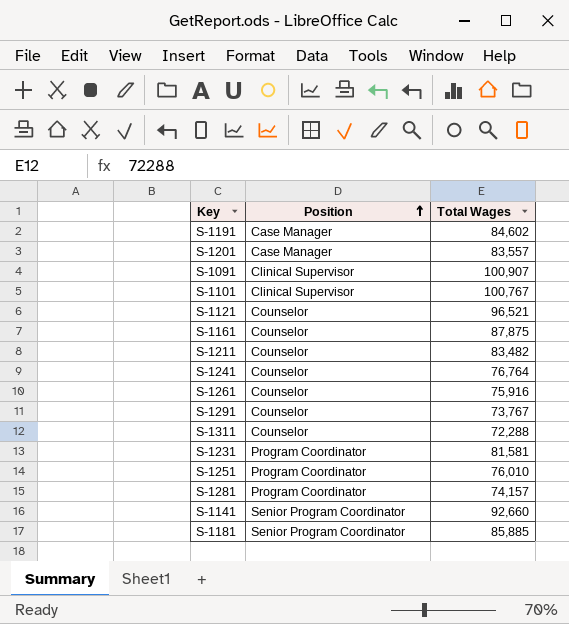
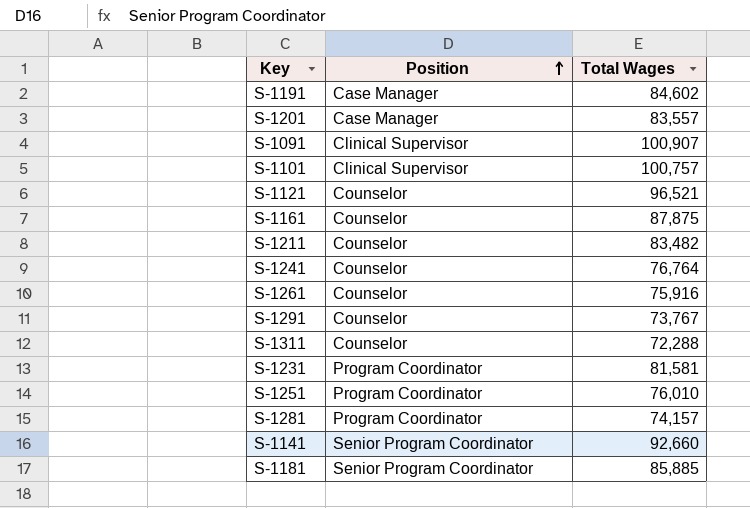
S-1101 | Total Wages: 100,767 -> 100,757

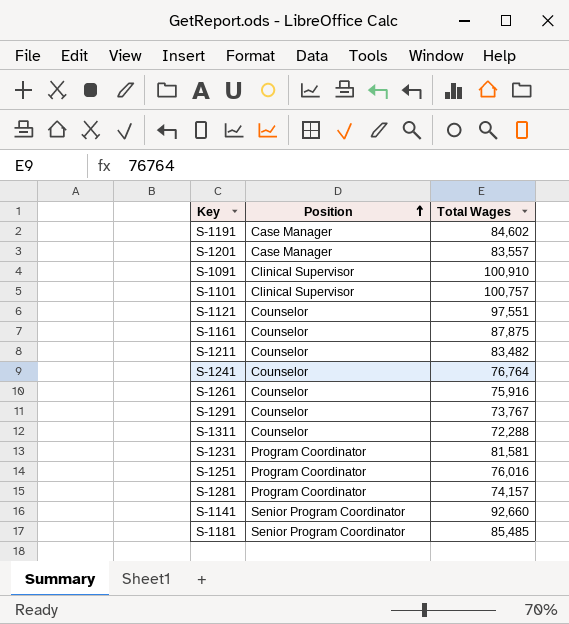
S-1091 | Total Wages: 100,907 -> 100,910
S-1121 | Total Wages: 96,521 -> 97,551
S-1251 | Total Wages: 76,010 -> 76,016
S-1181 | Total Wages: 85,885 -> 85,485

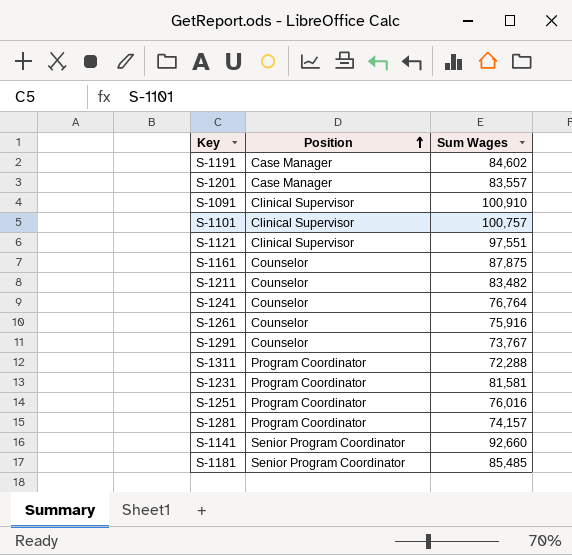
column name: Total Wages -> Sum Wages
S-1121 | Position: Counselor -> Clinical Supervisor
S-1311 | Position: Counselor -> Program Coordinator

